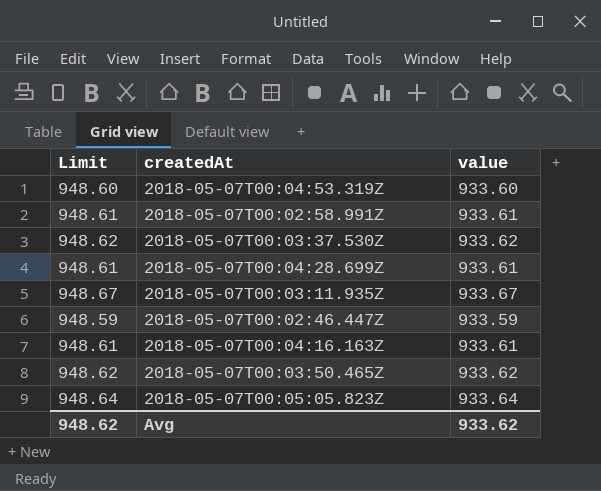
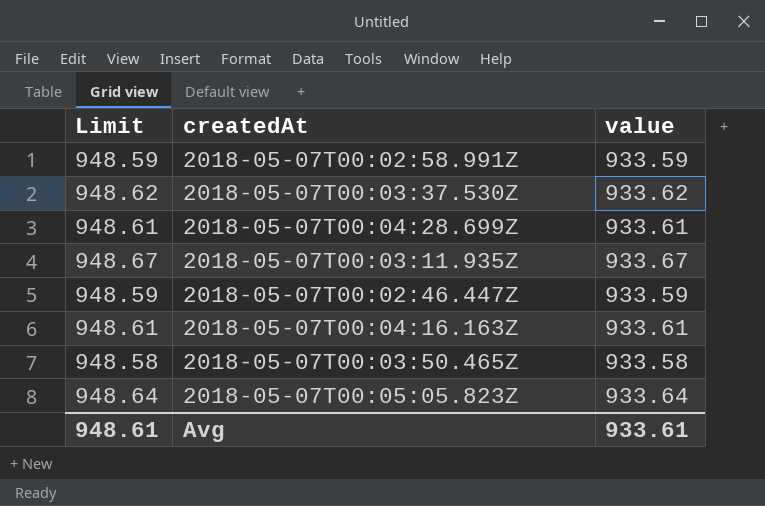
row 2018-05-07T00:04:53.319Z: 948.60 | 933.60 -> none
2018-05-07T00:02:58.991Z | Limit: 948.61 -> 948.59
2018-05-07T00:02:58.991Z | value: 933.61 -> 933.59
2018-05-07T00:03:50.465Z | Limit: 948.62 -> 948.58
2018-05-07T00:03:50.465Z | value: 933.62 -> 933.58
Avg | Limit: 948.62 -> 948.61
Avg | value: 933.62 -> 933.61

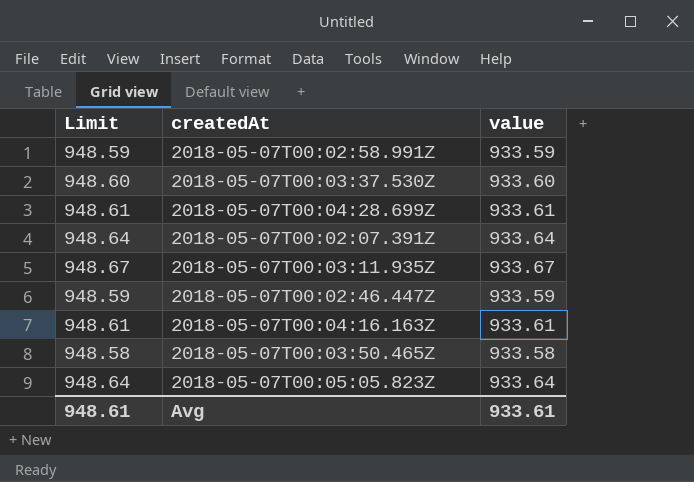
2018-05-07T00:03:37.530Z | Limit: 948.62 -> 948.60
2018-05-07T00:03:37.530Z | value: 933.62 -> 933.60
row 2018-05-07T00:02:07.391Z: none -> 948.64 | 933.64

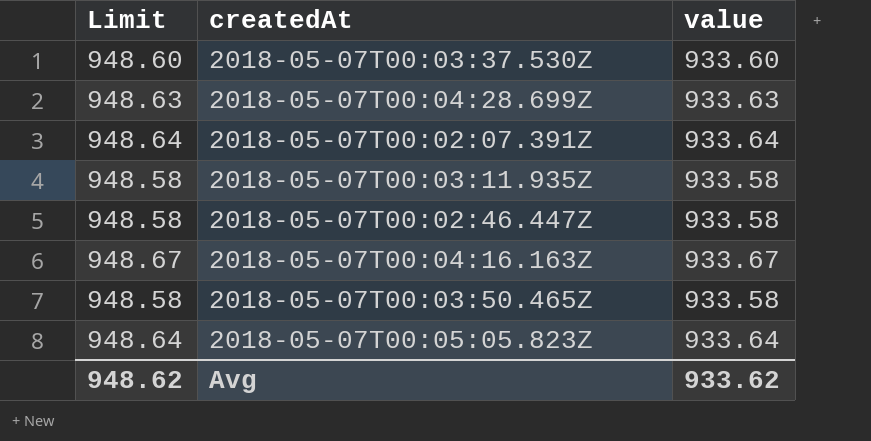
row 2018-05-07T00:02:58.991Z: 948.59 | 933.59 -> none
2018-05-07T00:04:28.699Z | Limit: 948.61 -> 948.63
2018-05-07T00:04:28.699Z | value: 933.61 -> 933.63
2018-05-07T00:03:11.935Z | Limit: 948.67 -> 948.58
2018-05-07T00:03:11.935Z | value: 933.67 -> 933.58
2018-05-07T00:02:46.447Z | Limit: 948.59 -> 948.58
2018-05-07T00:02:46.447Z | value: 933.59 -> 933.58
2018-05-07T00:04:16.163Z | Limit: 948.61 -> 948.67
2018-05-07T00:04:16.163Z | value: 933.61 -> 933.67
Avg | Limit: 948.61 -> 948.62
Avg | value: 933.61 -> 933.62

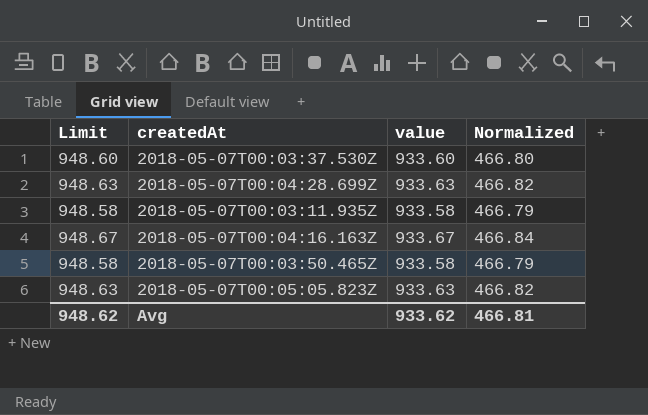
column Normalized | formula: none -> [value] * 0.5
row 2018-05-07T00:02:07.391Z: 948.64 | 933.64 -> none
row 2018-05-07T00:02:46.447Z: 948.58 | 933.58 -> none
2018-05-07T00:05:05.823Z | Limit: 948.64 -> 948.63
2018-05-07T00:05:05.823Z | value: 933.64 -> 933.63

